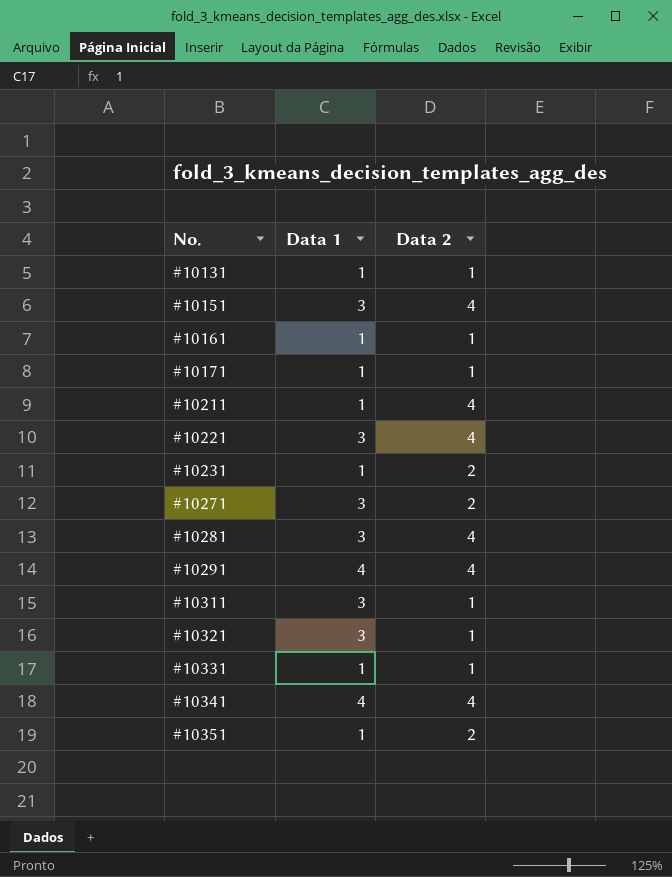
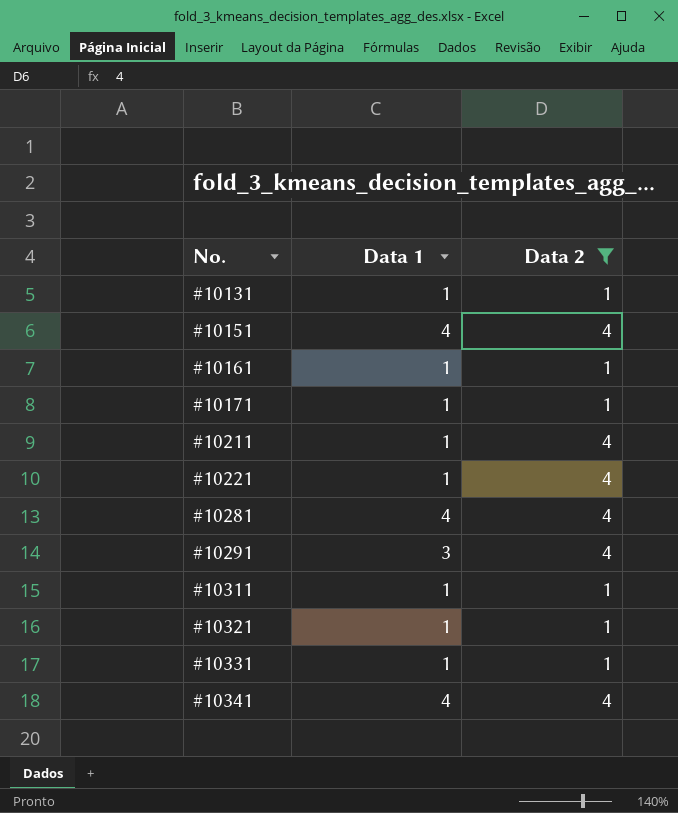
filter: none -> Data 2 != 2
#10151 | Data 1: 3 -> 4
#10221 | Data 1: 3 -> 1
#10281 | Data 1: 3 -> 4
#10291 | Data 1: 4 -> 3
#10311 | Data 1: 3 -> 1
#10321 | Data 1: 3 -> 1

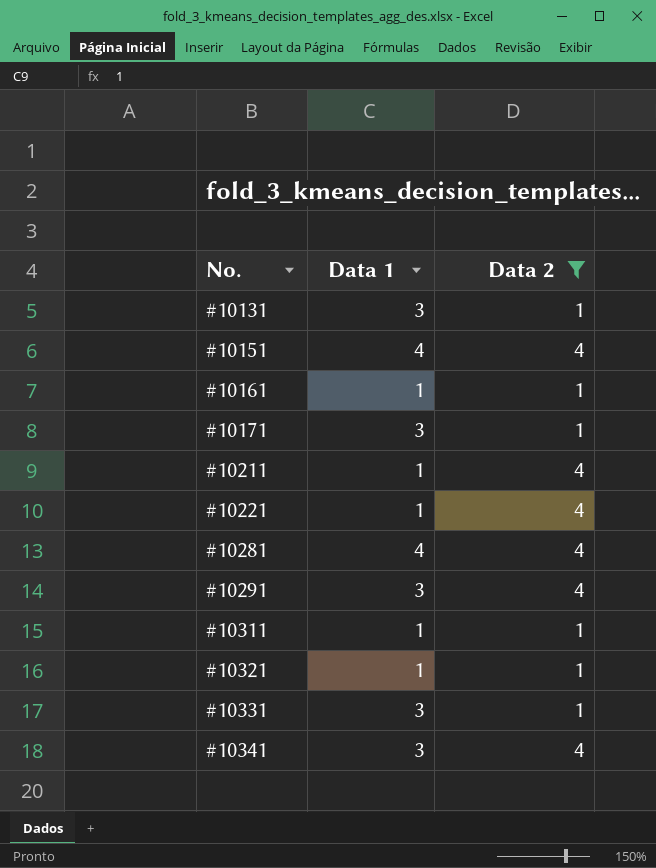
#10131 | Data 1: 1 -> 3
#10171 | Data 1: 1 -> 3
#10331 | Data 1: 1 -> 3
#10341 | Data 1: 4 -> 3

